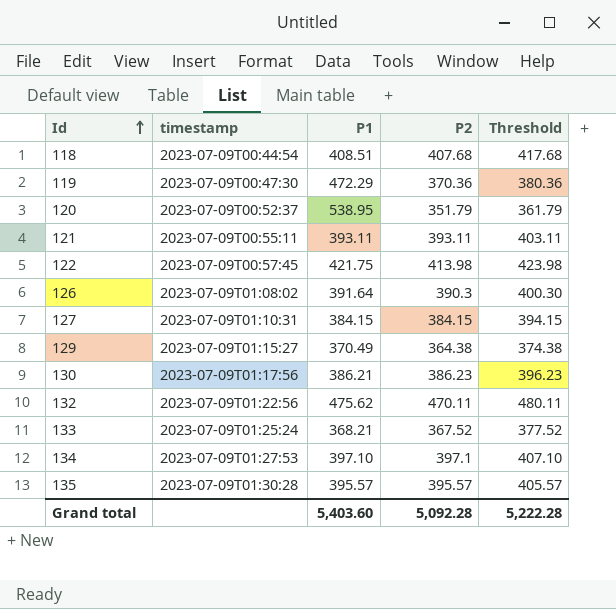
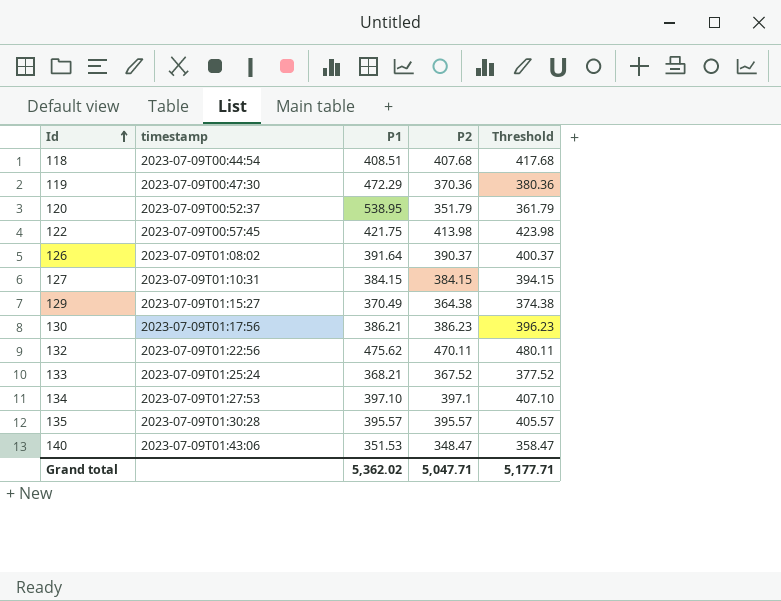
row 121: 2023-07-09T00:55:11 | 393.11 | 393.11 | 403.11 -> none
126 | P2: 390.3 -> 390.37
126 | Threshold: 400.30 -> 400.37
row 140: none -> 2023-07-09T01:43:06 | 351.53 | 348.47 | 358.47
Grand total | P1: 5,403.60 -> 5,362.02
Grand total | P2: 5,092.28 -> 5,047.71
Grand total | Threshold: 5,222.28 -> 5,177.71

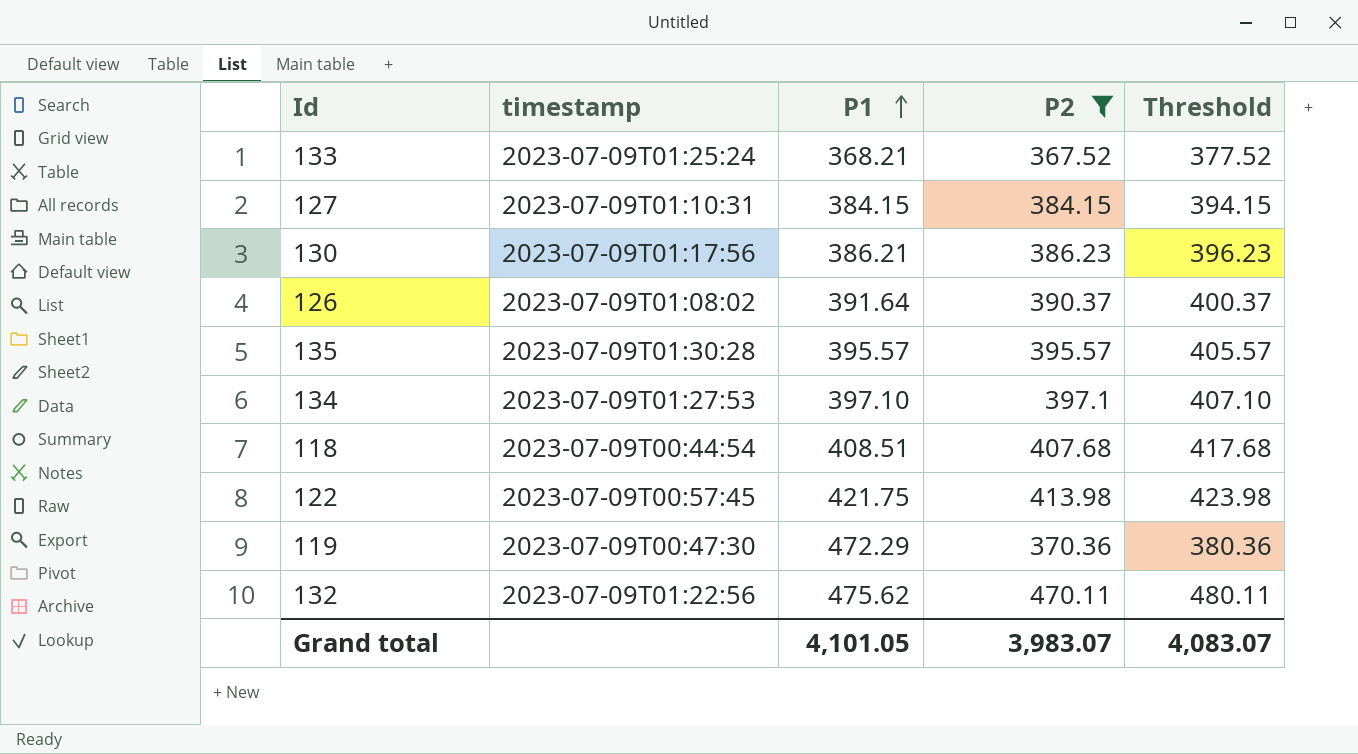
filter: none -> P2 >= 367.52
row order: Id ascending -> P1 ascending
Grand total | P1: 5,362.02 -> 4,101.05
Grand total | P2: 5,047.71 -> 3,983.07
Grand total | Threshold: 5,177.71 -> 4,083.07

